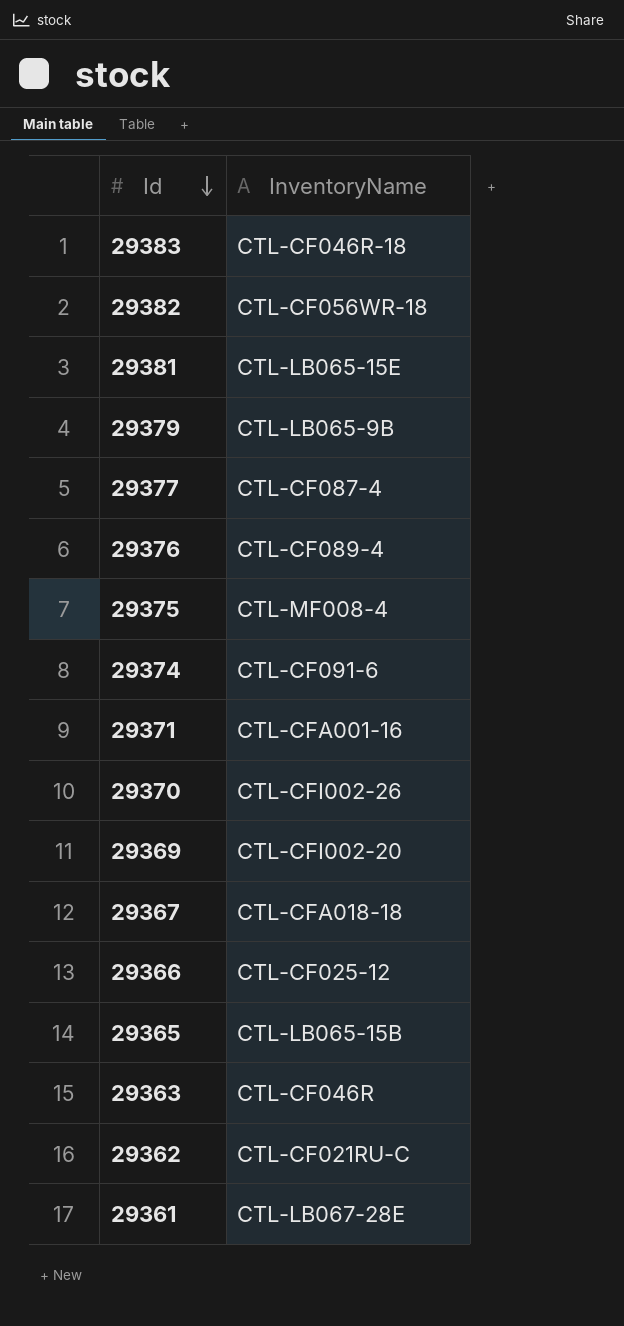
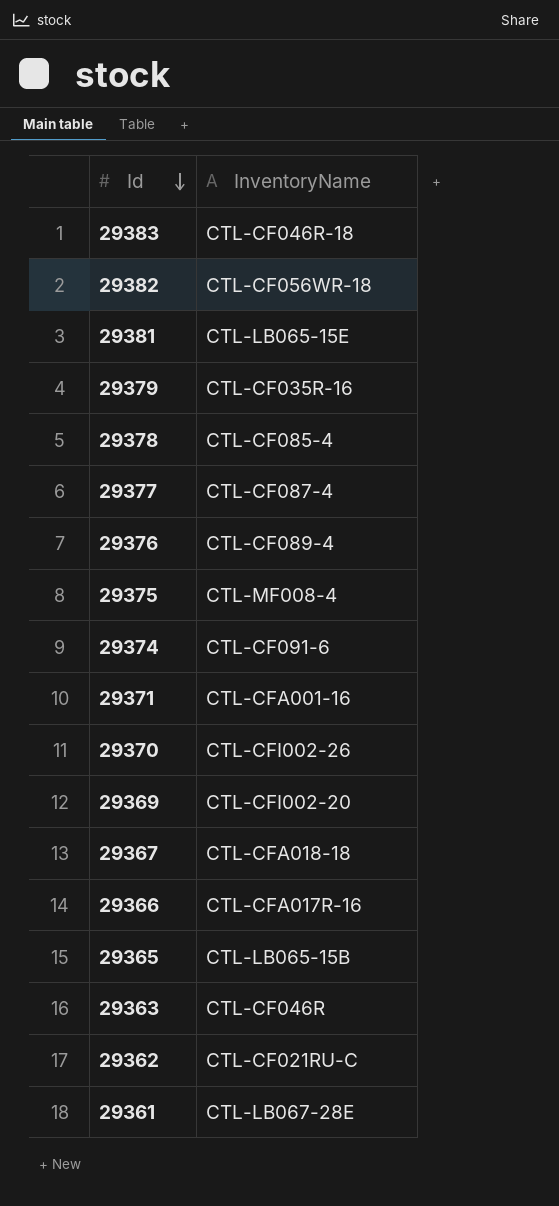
29379 | InventoryName: CTL-LB065-9B -> CTL-CF035R-16
row 29378: none -> CTL-CF085-4
29366 | InventoryName: CTL-CF025-12 -> CTL-CFA017R-16

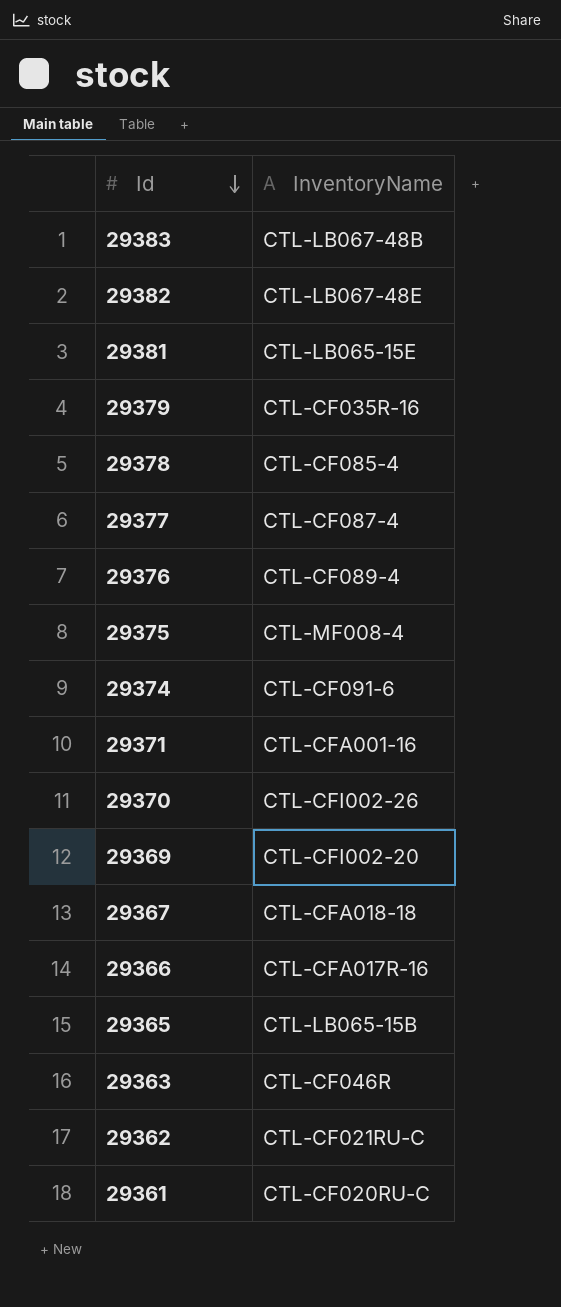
29383 | InventoryName: CTL-CF046R-18 -> CTL-LB067-48B
29382 | InventoryName: CTL-CF056WR-18 -> CTL-LB067-48E
29361 | InventoryName: CTL-LB067-28E -> CTL-CF020RU-C

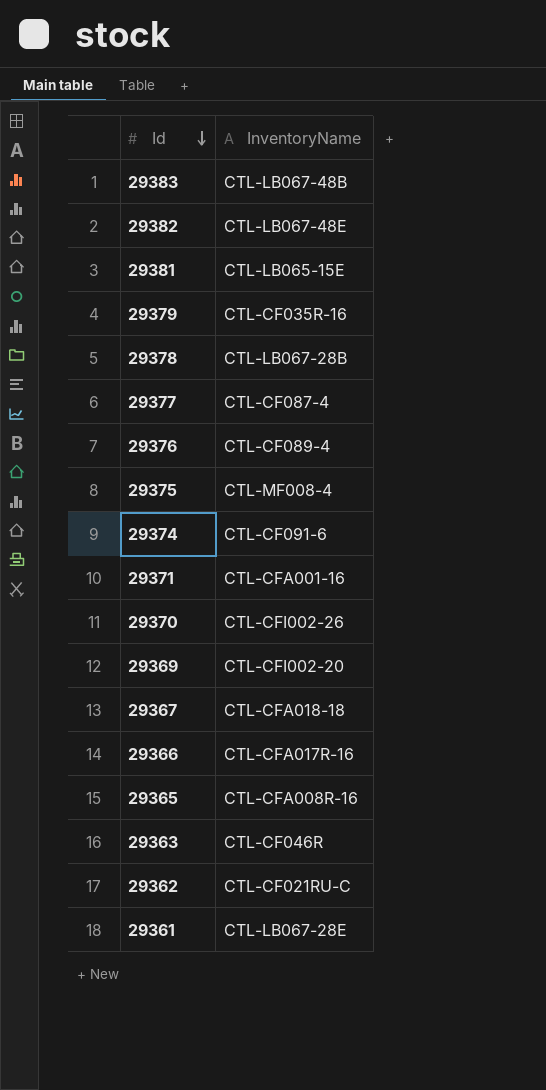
29378 | InventoryName: CTL-CF085-4 -> CTL-LB067-28B
29365 | InventoryName: CTL-LB065-15B -> CTL-CFA008R-16
29361 | InventoryName: CTL-CF020RU-C -> CTL-LB067-28E

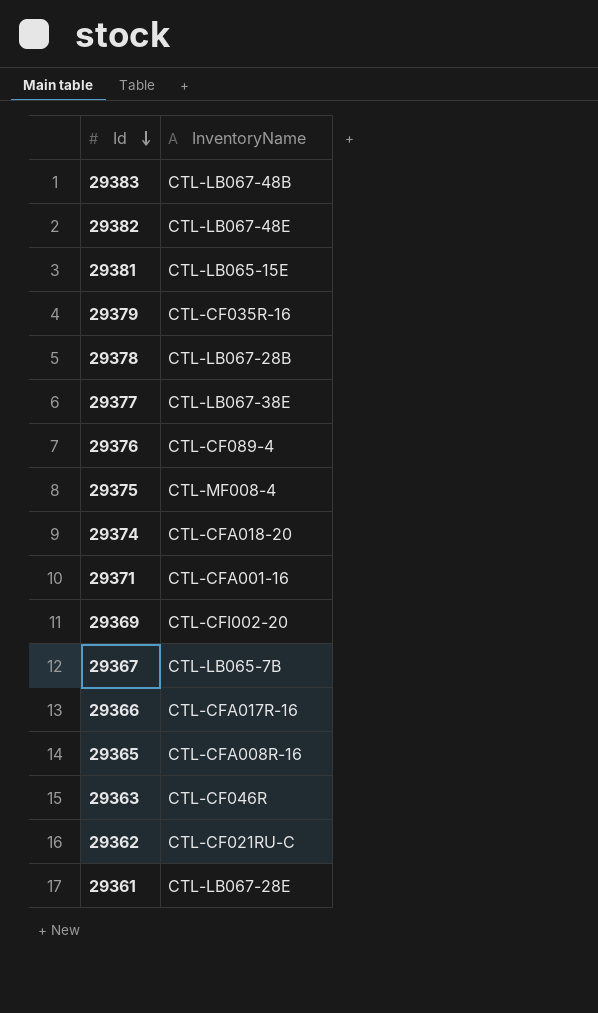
row 29370: CTL-CFI002-26 -> none
29377 | InventoryName: CTL-CF087-4 -> CTL-LB067-38E
29374 | InventoryName: CTL-CF091-6 -> CTL-CFA018-20
29367 | InventoryName: CTL-CFA018-18 -> CTL-LB065-7B

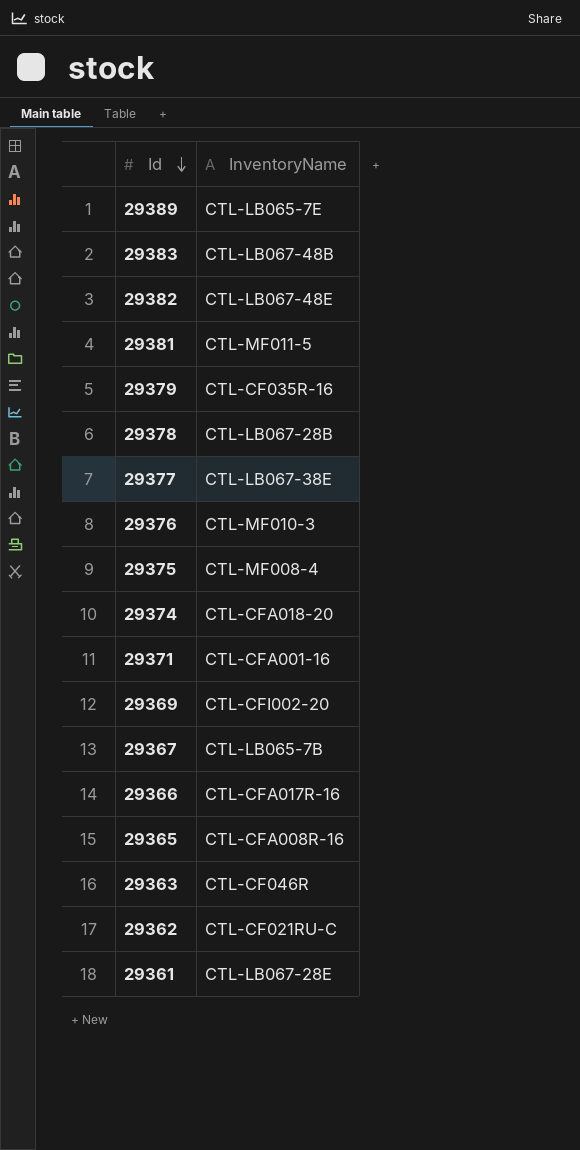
row 29389: none -> CTL-LB065-7E
29381 | InventoryName: CTL-LB065-15E -> CTL-MF011-5
29376 | InventoryName: CTL-CF089-4 -> CTL-MF010-3

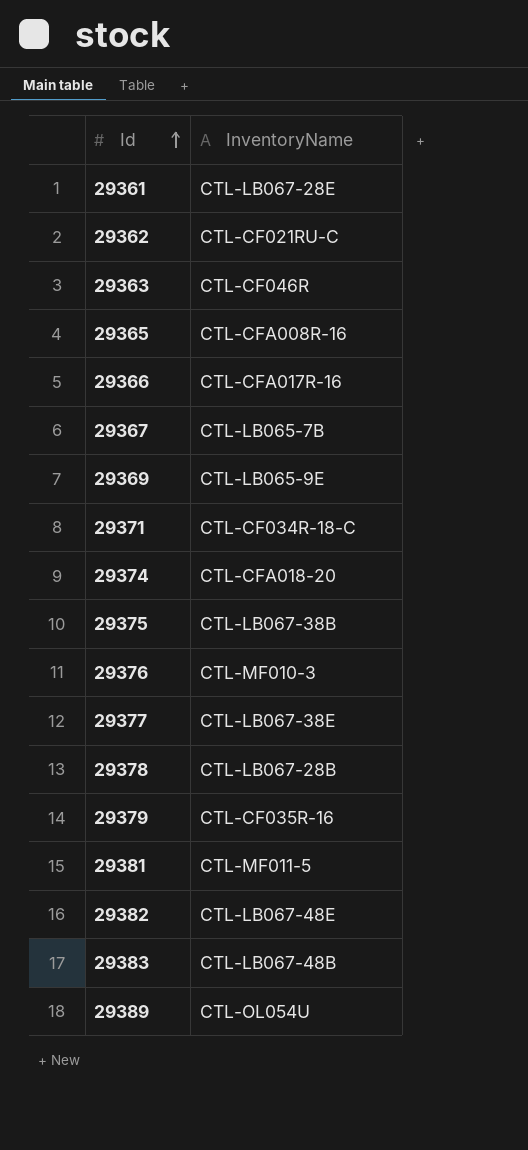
row order: Id descending -> Id ascending
29369 | InventoryName: CTL-CFI002-20 -> CTL-LB065-9E
29371 | InventoryName: CTL-CFA001-16 -> CTL-CF034R-18-C
29375 | InventoryName: CTL-MF008-4 -> CTL-LB067-38B
29389 | InventoryName: CTL-LB065-7E -> CTL-OL054U

